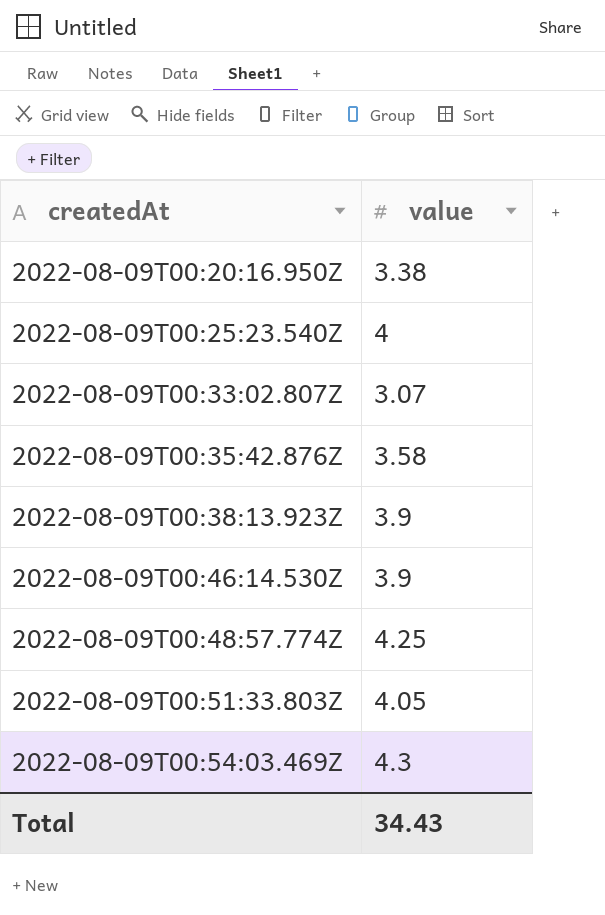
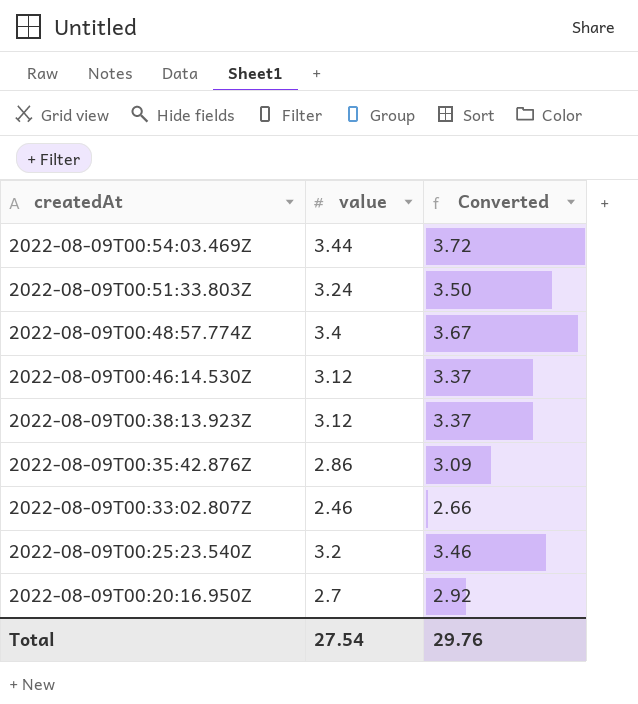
row order: createdAt ascending -> createdAt descending
column Converted | formula: none -> [value] * 1.08
2022-08-09T00:54:03.469Z | value: 4.3 -> 3.44
2022-08-09T00:51:33.803Z | value: 4.05 -> 3.24
2022-08-09T00:48:57.774Z | value: 4.25 -> 3.4
2022-08-09T00:46:14.530Z | value: 3.9 -> 3.12
2022-08-09T00:38:13.923Z | value: 3.9 -> 3.12
2022-08-09T00:35:42.876Z | value: 3.58 -> 2.86
2022-08-09T00:33:02.807Z | value: 3.07 -> 2.46
2022-08-09T00:25:23.540Z | value: 4 -> 3.2
2022-08-09T00:20:16.950Z | value: 3.38 -> 2.7
Total | value: 34.43 -> 27.54

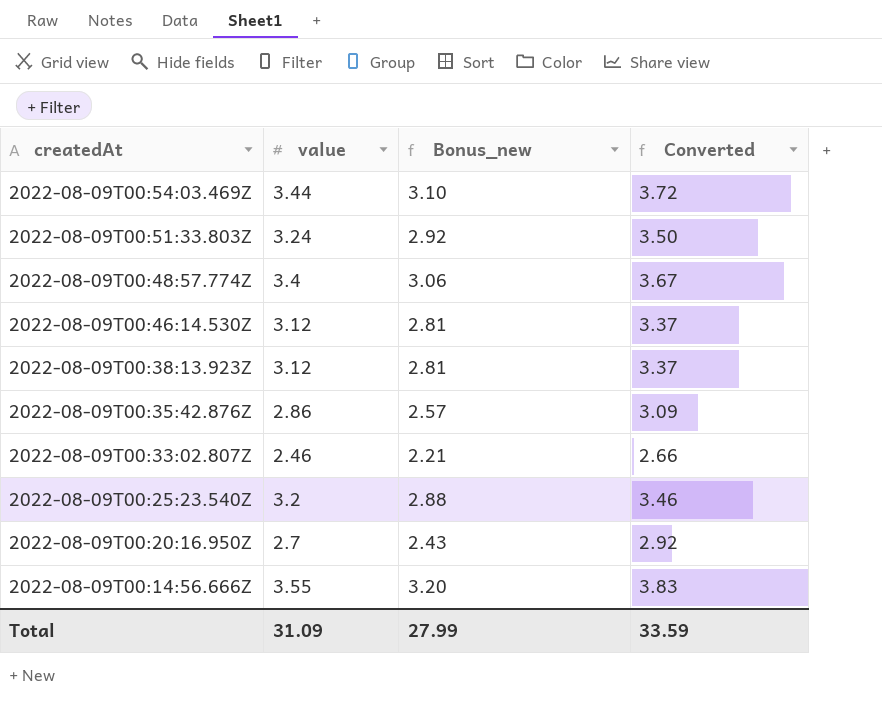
column Bonus_new | formula: none -> [value] * 0.9
row 2022-08-09T00:14:56.666Z: none -> 3.55 | 3.20 | 3.83
Total | value: 27.54 -> 31.09
Total | Converted: 29.76 -> 33.59

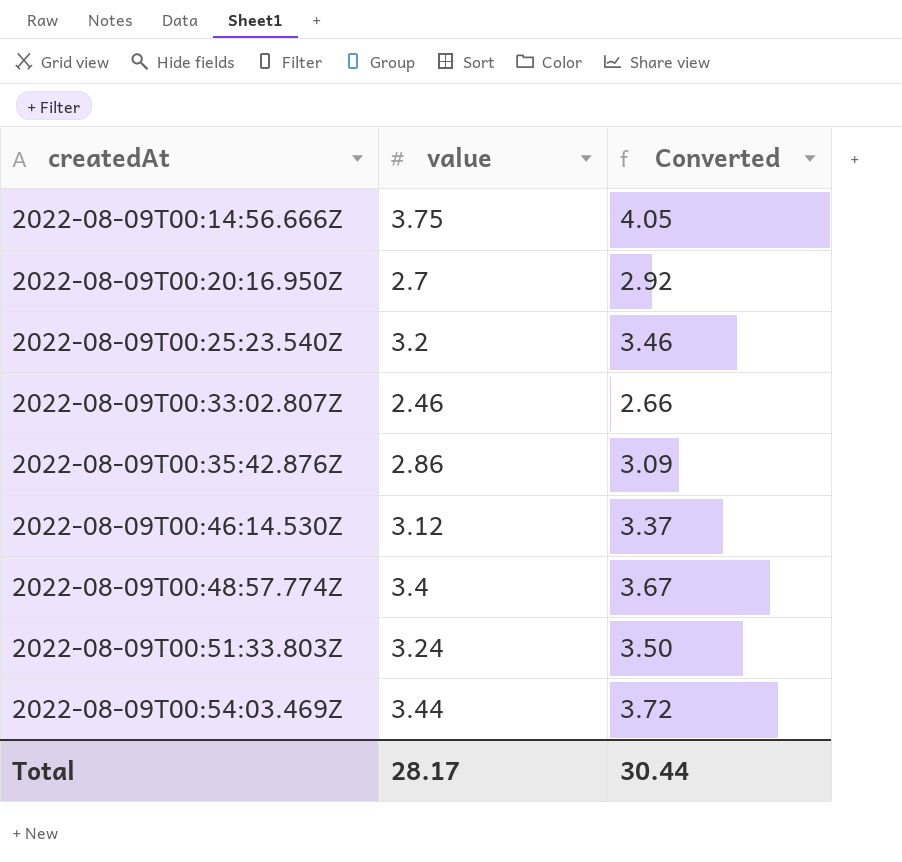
row order: createdAt descending -> createdAt ascending
column Bonus_new | formula: [value] * 0.9 -> none
row 2022-08-09T00:38:13.923Z: 3.12 | 2.81 | 3.37 -> none
2022-08-09T00:14:56.666Z | value: 3.55 -> 3.75
2022-08-09T00:14:56.666Z | Converted: 3.83 -> 4.05
Total | value: 31.09 -> 28.17
Total | Converted: 33.59 -> 30.44

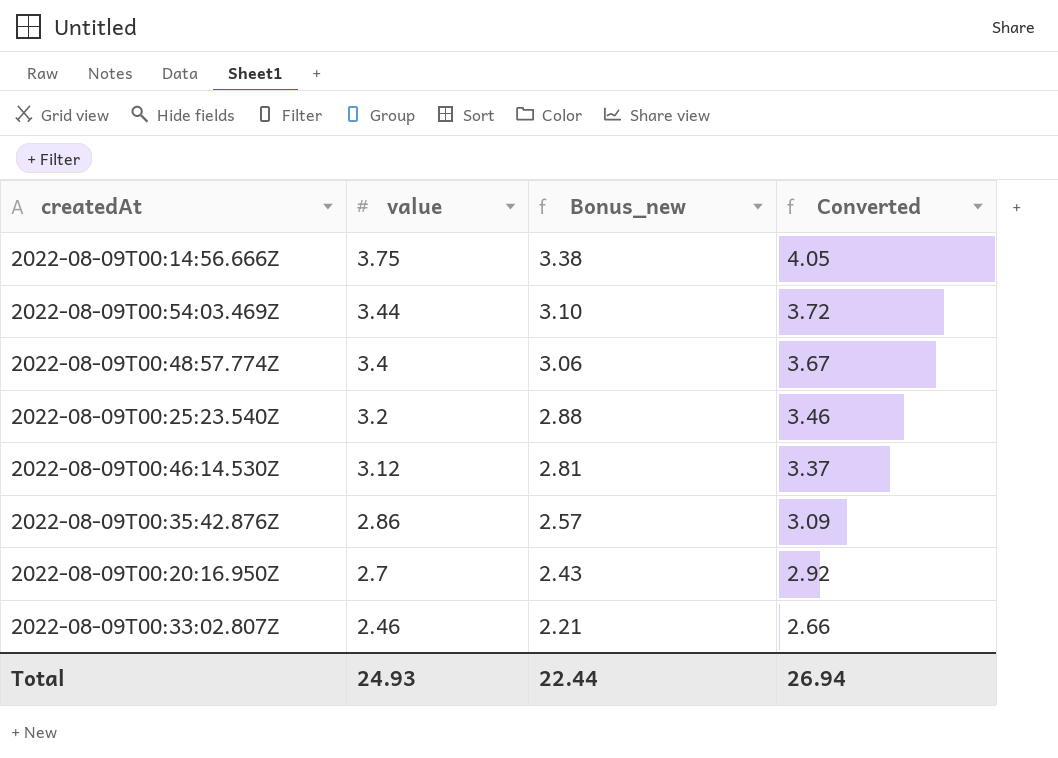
row order: createdAt ascending -> value descending
column Bonus_new | formula: none -> [value] * 0.9
row 2022-08-09T00:51:33.803Z: 3.24 | 3.50 -> none
Total | value: 28.17 -> 24.93
Total | Converted: 30.44 -> 26.94

